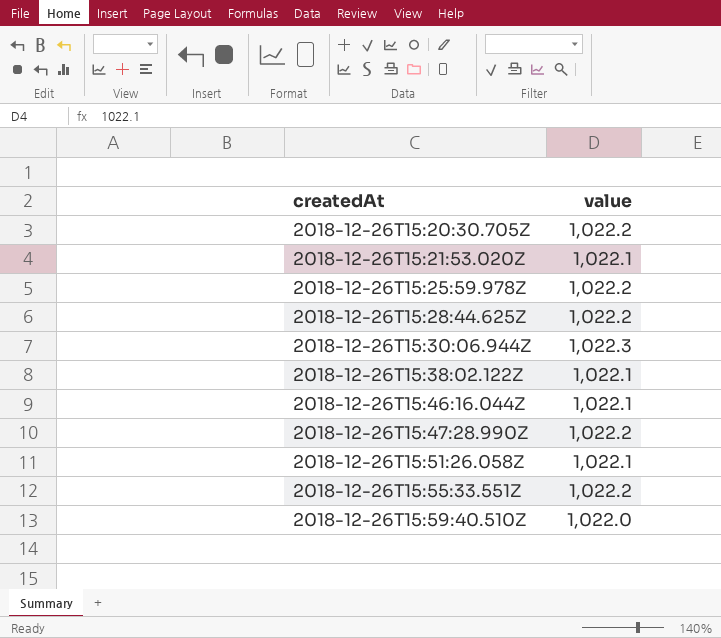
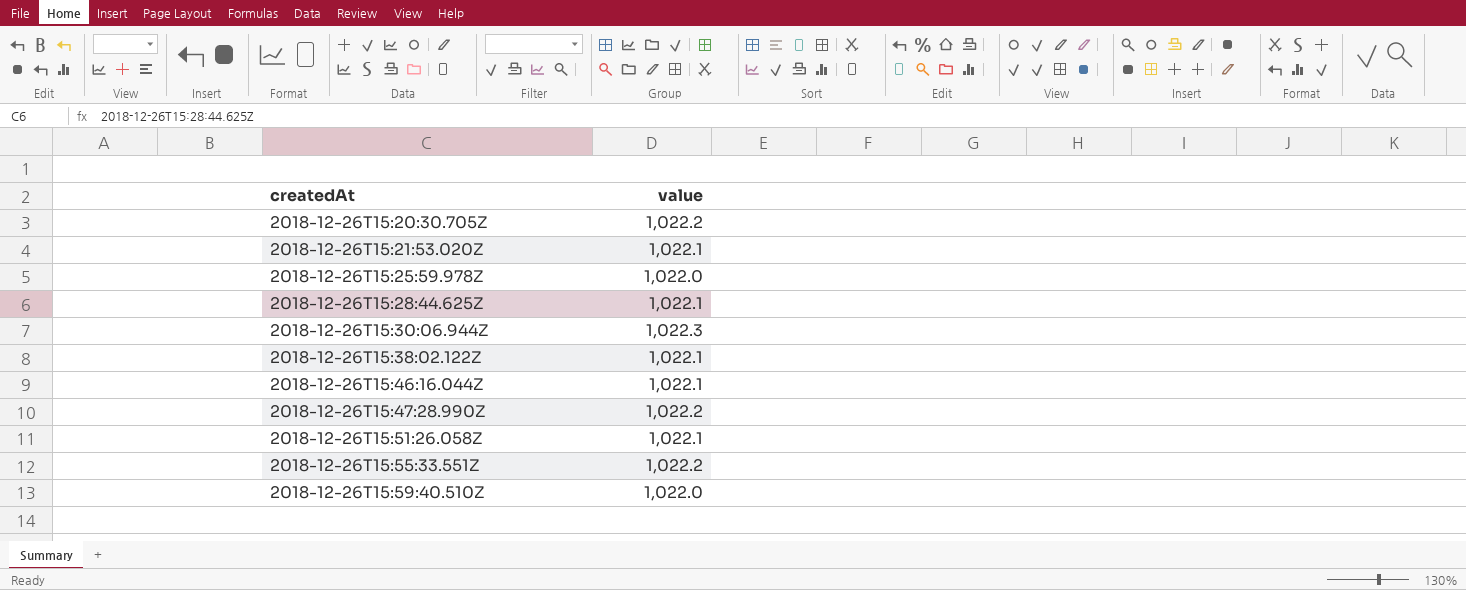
2018-12-26T15:25:59.978Z | value: 1,022.2 -> 1,022.0
2018-12-26T15:28:44.625Z | value: 1,022.2 -> 1,022.1

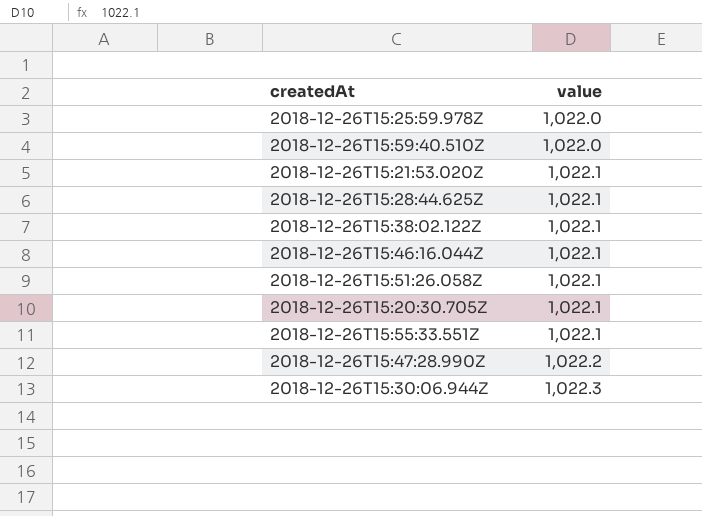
row order: createdAt ascending -> value ascending
2018-12-26T15:20:30.705Z | value: 1,022.2 -> 1,022.1
2018-12-26T15:55:33.551Z | value: 1,022.2 -> 1,022.1

